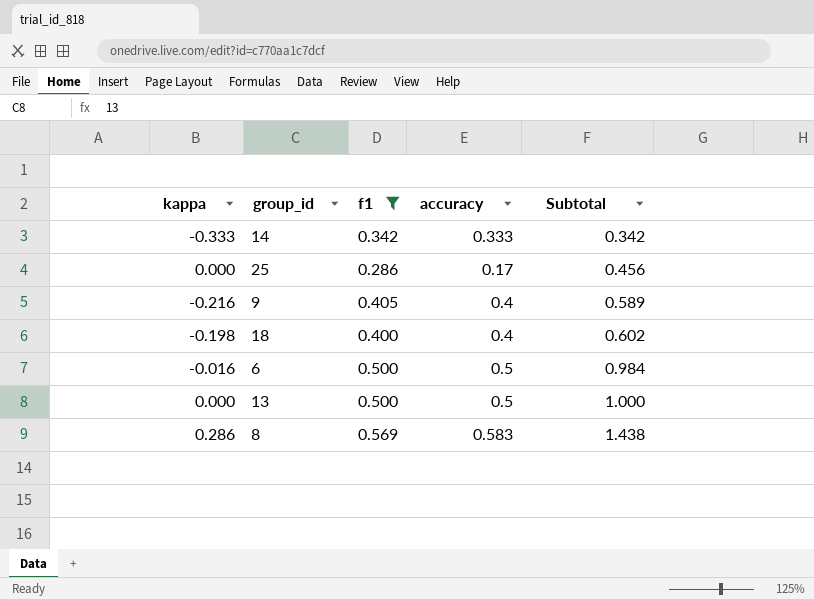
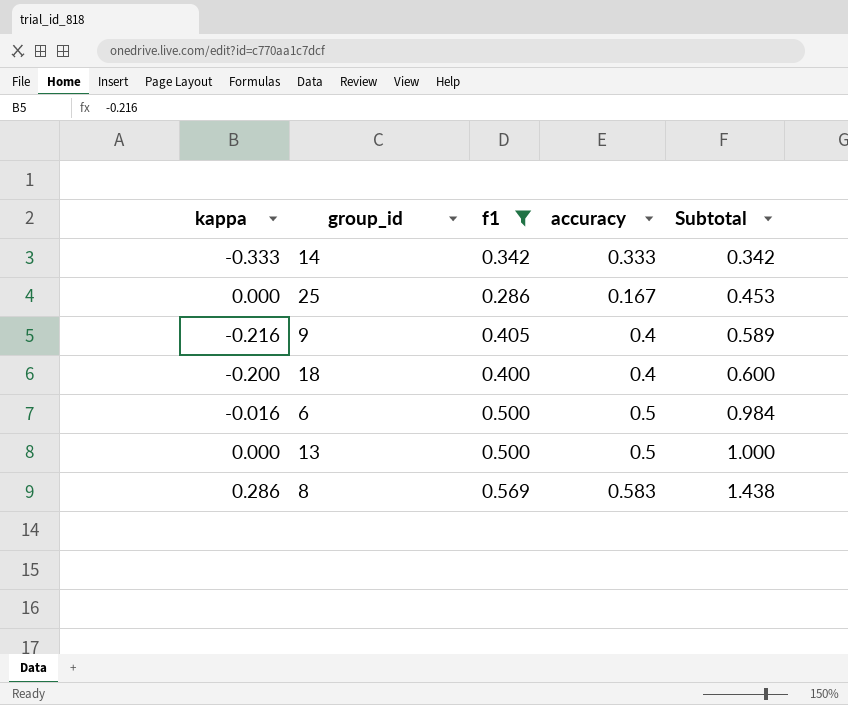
25 | accuracy: 0.17 -> 0.167
25 | Subtotal: 0.456 -> 0.453
18 | kappa: -0.198 -> -0.200
18 | Subtotal: 0.602 -> 0.600

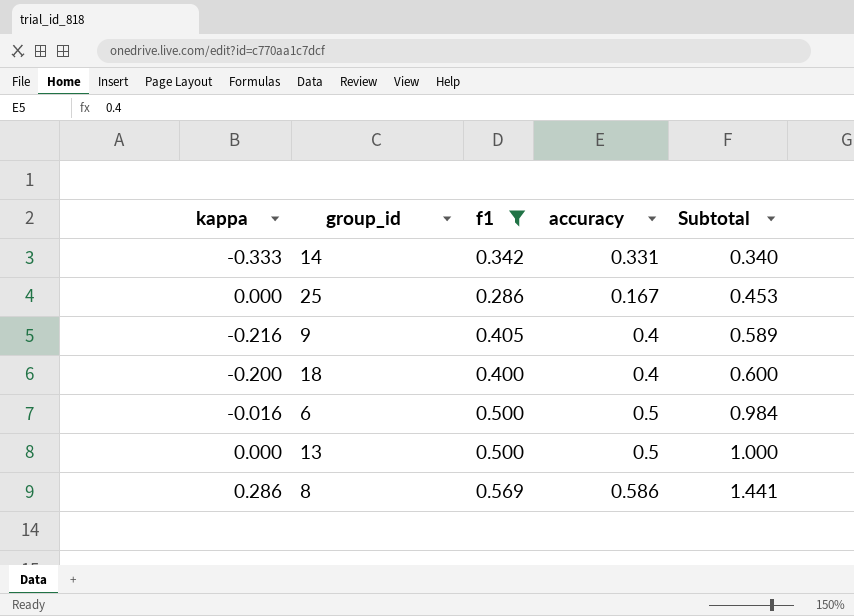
14 | accuracy: 0.333 -> 0.331
14 | Subtotal: 0.342 -> 0.340
8 | accuracy: 0.583 -> 0.586
8 | Subtotal: 1.438 -> 1.441

